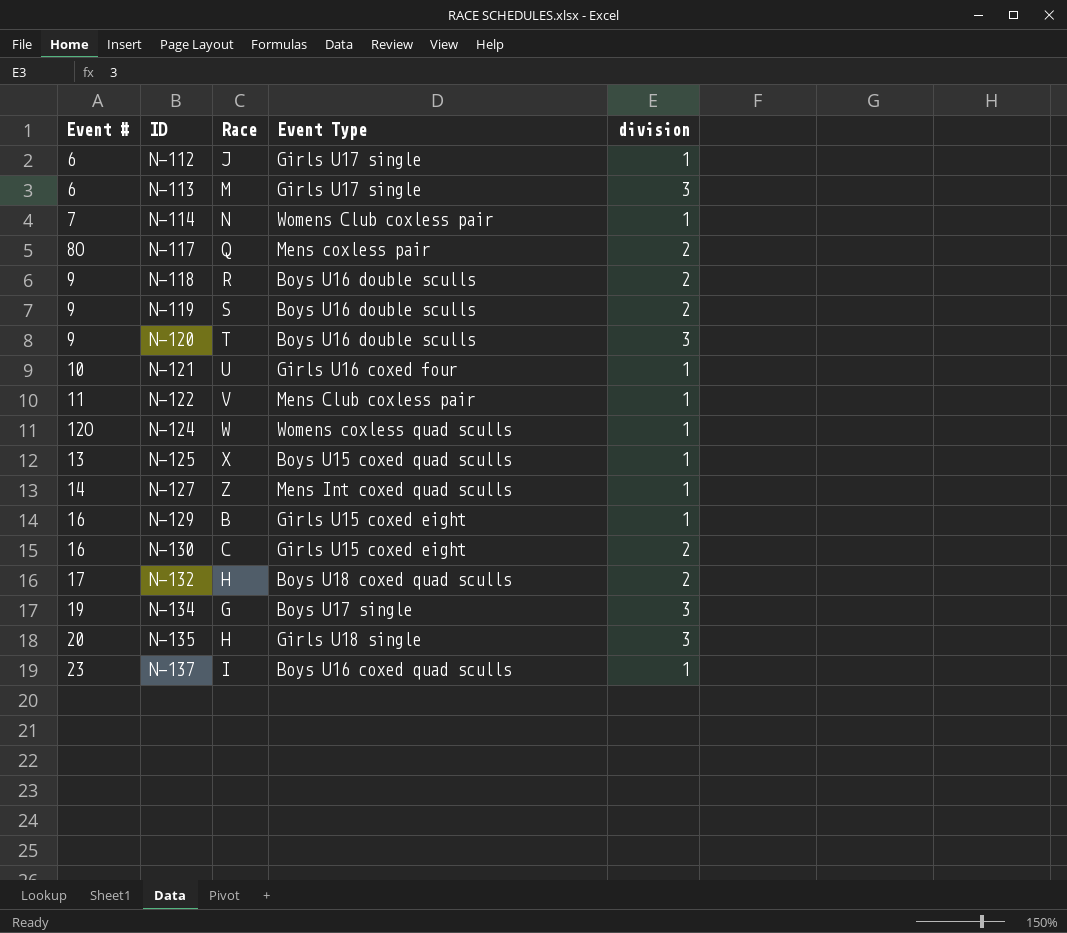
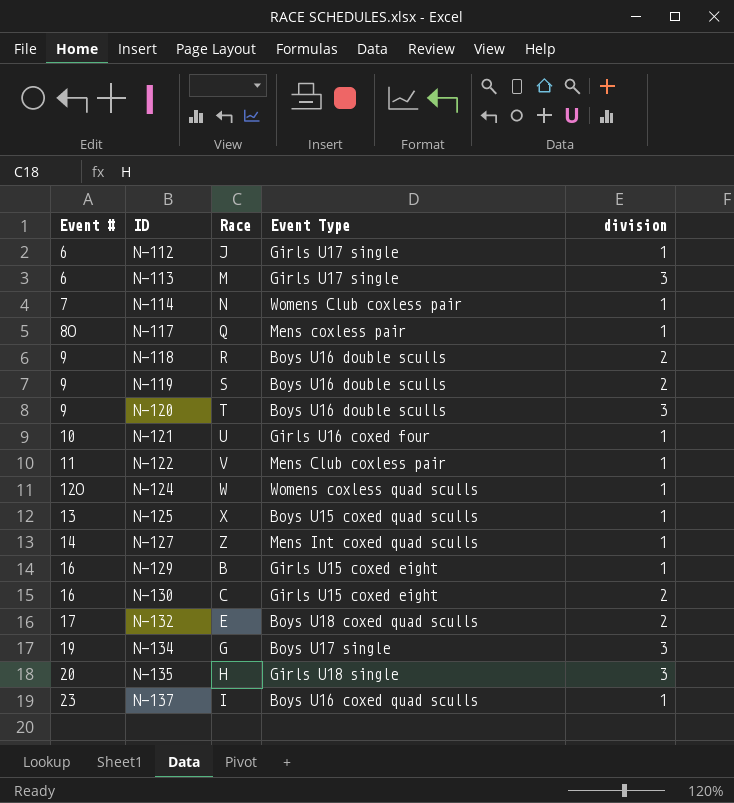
N-117 | division: 2 -> 1
N-132 | Race: H -> E

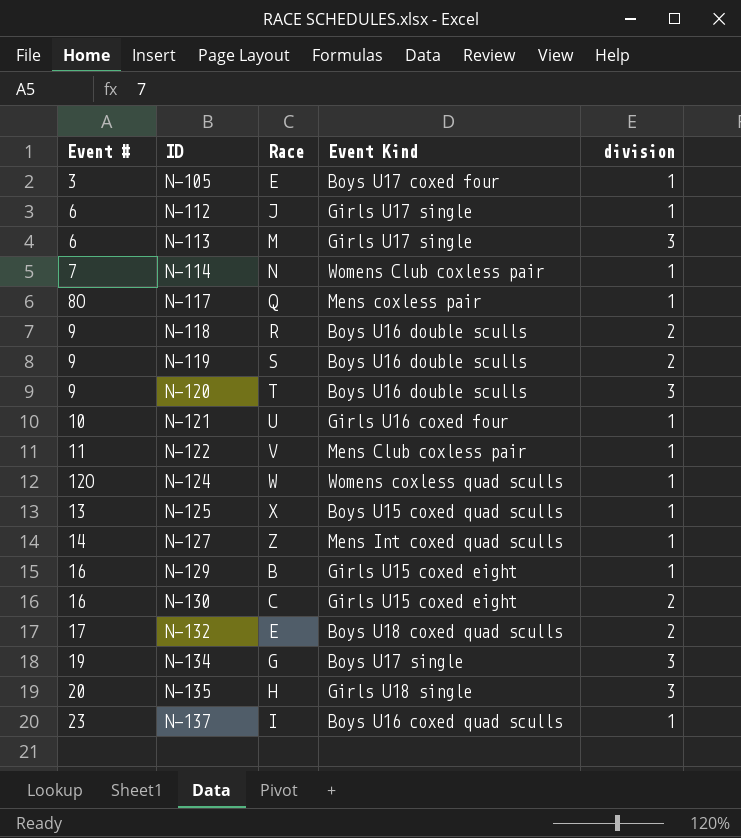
column name: Event Type -> Event Kind
row N-105: none -> 3 | E | Boys U17 coxed four | 1

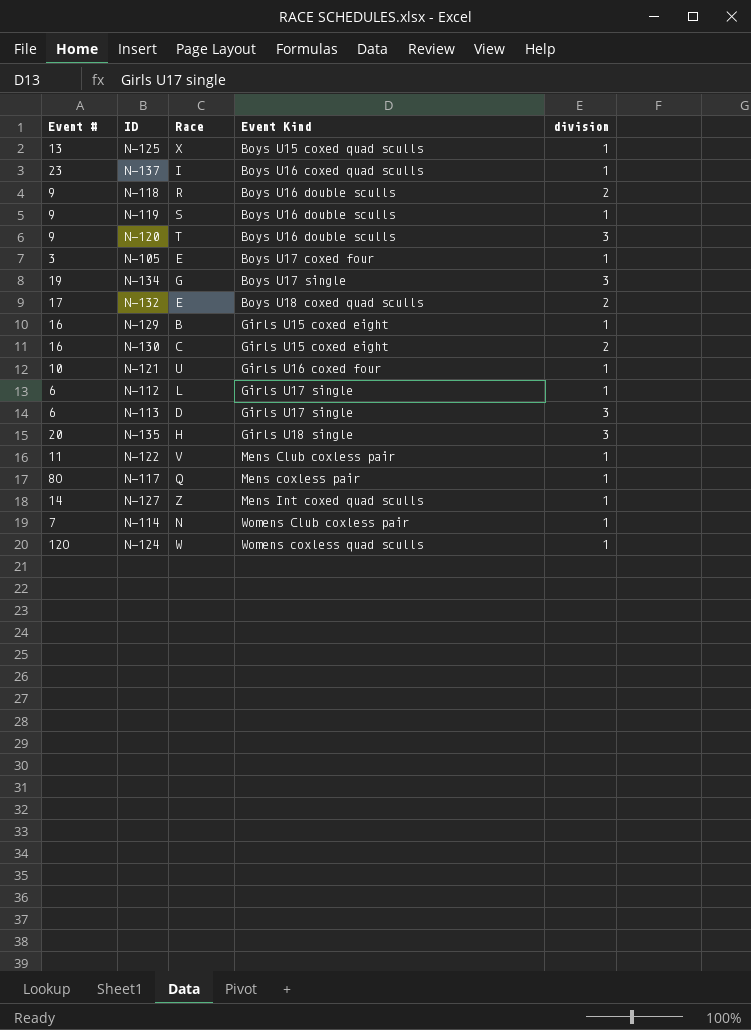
row order: Event # ascending -> Event Kind ascending
N-119 | division: 2 -> 1
N-112 | Race: J -> L
N-113 | Race: M -> D

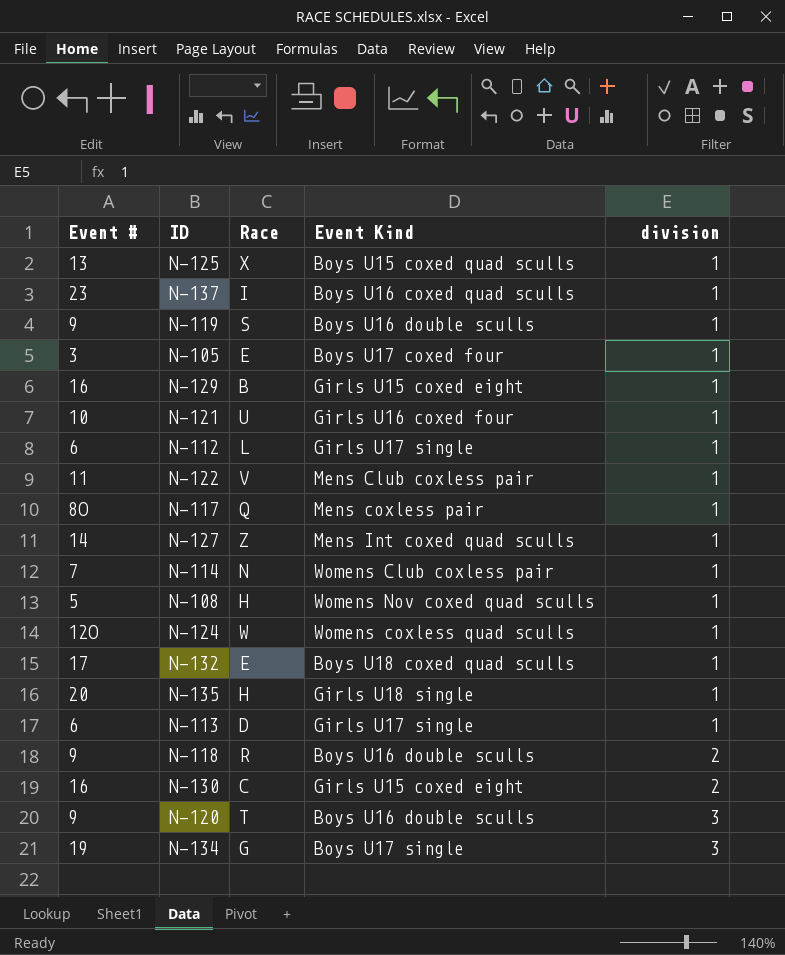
row order: Event Kind ascending -> division ascending
row N-108: none -> 5 | H | Womens Nov coxed quad sculls | 1
N-132 | division: 2 -> 1
N-135 | division: 3 -> 1
N-113 | division: 3 -> 1

